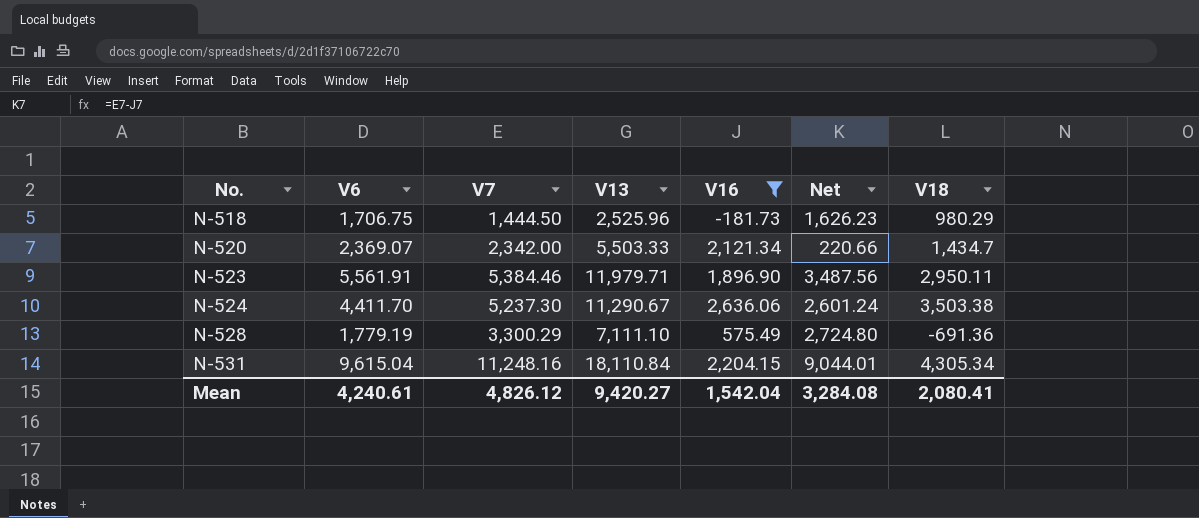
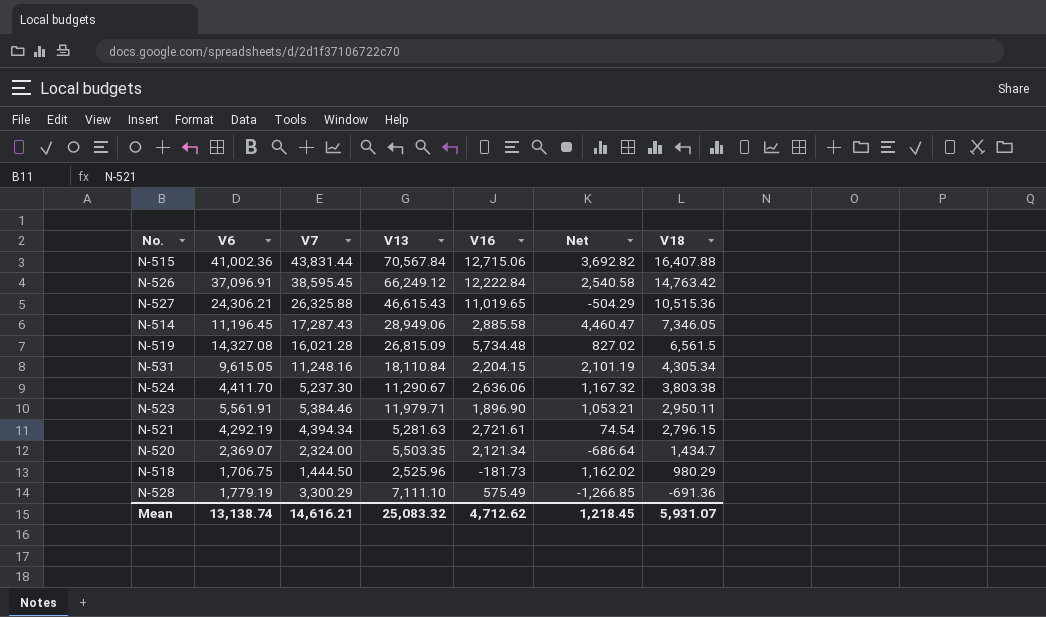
filter: V16 <= 2,636.06 -> none
row order: No. ascending -> V18 descending
column Net | formula: [V7] - [V16] -> [V18] - [V16]
N-531 | V6: 9,615.04 -> 9,615.05
N-524 | V18: 3,503.38 -> 3,803.38
N-520 | V7: 2,342.00 -> 2,324.00
N-520 | V13: 5,503.33 -> 5,503.35
Mean | V6: 4,240.61 -> 13,138.74
Mean | V7: 4,826.12 -> 14,616.21
Mean | V13: 9,420.27 -> 25,083.32
Mean | V16: 1,542.04 -> 4,712.62
Mean | Net: 3,284.08 -> 1,218.45
Mean | V18: 2,080.41 -> 5,931.07

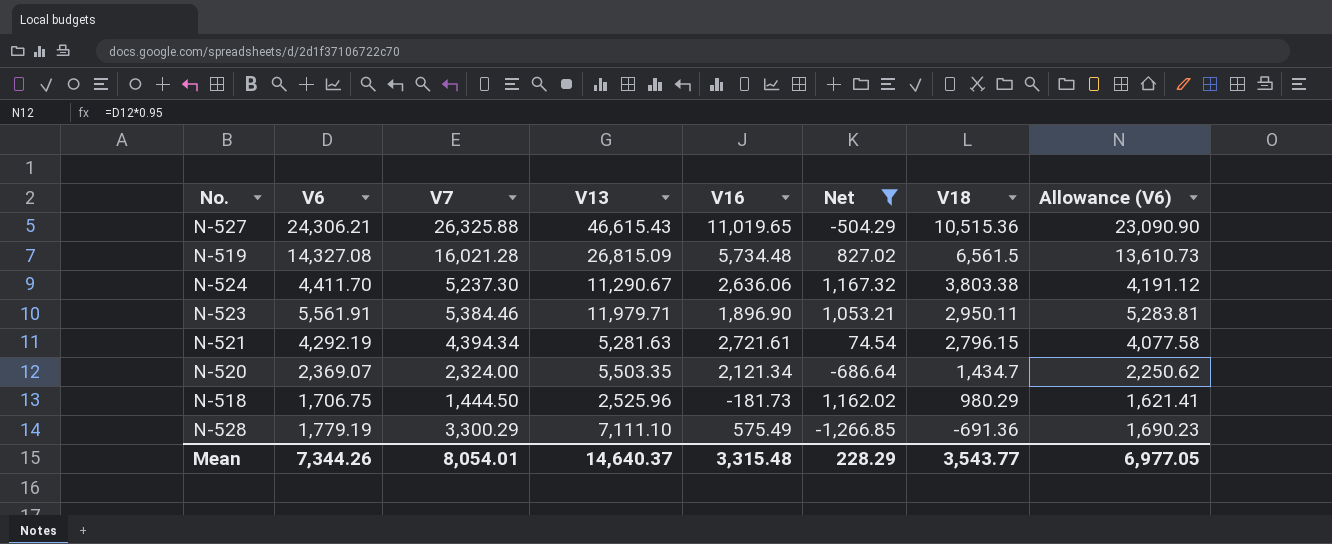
filter: none -> Net <= 1,167.32
column Allowance (V6) | formula: none -> [V6] * 0.95
Mean | V6: 13,138.74 -> 7,344.26
Mean | V7: 14,616.21 -> 8,054.01
Mean | V13: 25,083.32 -> 14,640.37
Mean | V16: 4,712.62 -> 3,315.48
Mean | Net: 1,218.45 -> 228.29
Mean | V18: 5,931.07 -> 3,543.77

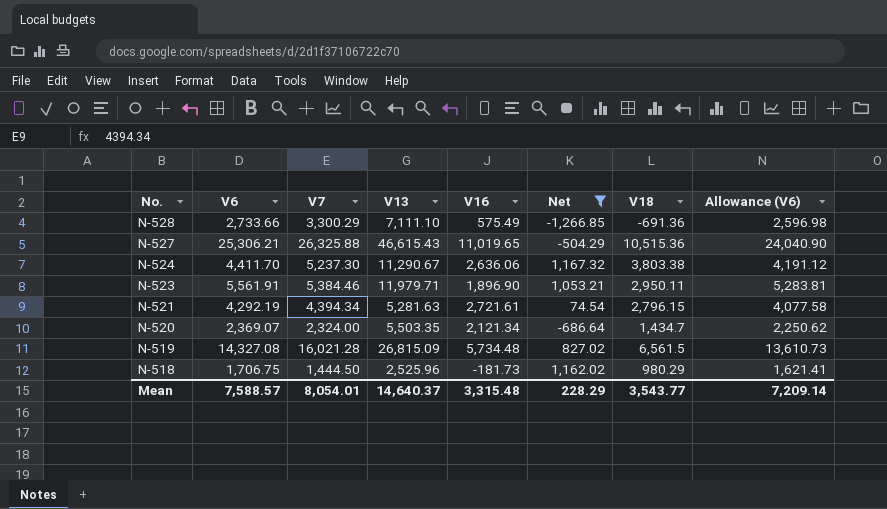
row order: V18 descending -> No. descending
N-528 | V6: 1,779.19 -> 2,733.66
N-528 | Allowance (V6): 1,690.23 -> 2,596.98
N-527 | V6: 24,306.21 -> 25,306.21
N-527 | Allowance (V6): 23,090.90 -> 24,040.90
Mean | V6: 7,344.26 -> 7,588.57
Mean | Allowance (V6): 6,977.05 -> 7,209.14

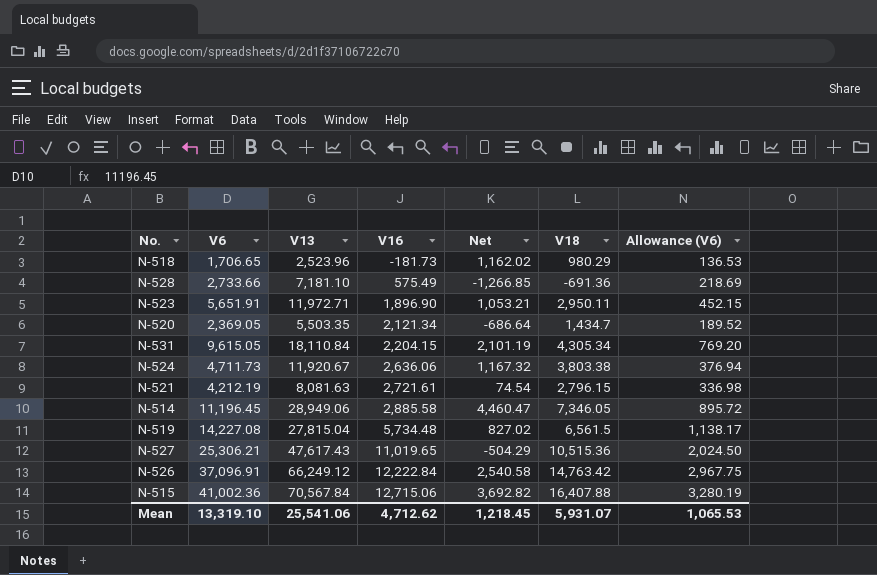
filter: Net <= 1,167.32 -> none
row order: No. descending -> V16 ascending
column V7 | position: 3 -> none
column Allowance (V6) | formula: [V6] * 0.95 -> [V6] * 0.08
N-518 | V6: 1,706.75 -> 1,706.65
N-518 | V13: 2,525.96 -> 2,523.96
N-528 | V13: 7,111.10 -> 7,181.10
N-523 | V6: 5,561.91 -> 5,651.91
N-523 | V13: 11,979.71 -> 11,972.71
N-520 | V6: 2,369.07 -> 2,369.05
N-524 | V6: 4,411.70 -> 4,711.73
N-524 | V13: 11,290.67 -> 11,920.67
N-521 | V6: 4,292.19 -> 4,212.19
N-521 | V13: 5,281.63 -> 8,081.63
N-519 | V6: 14,327.08 -> 14,227.08
N-519 | V13: 26,815.09 -> 27,815.04
N-527 | V13: 46,615.43 -> 47,617.43
Mean | V6: 7,588.57 -> 13,319.10
Mean | V13: 14,640.37 -> 25,541.06
Mean | V16: 3,315.48 -> 4,712.62
Mean | Net: 228.29 -> 1,218.45
Mean | V18: 3,543.77 -> 5,931.07
Mean | Allowance (V6): 7,209.14 -> 1,065.53

